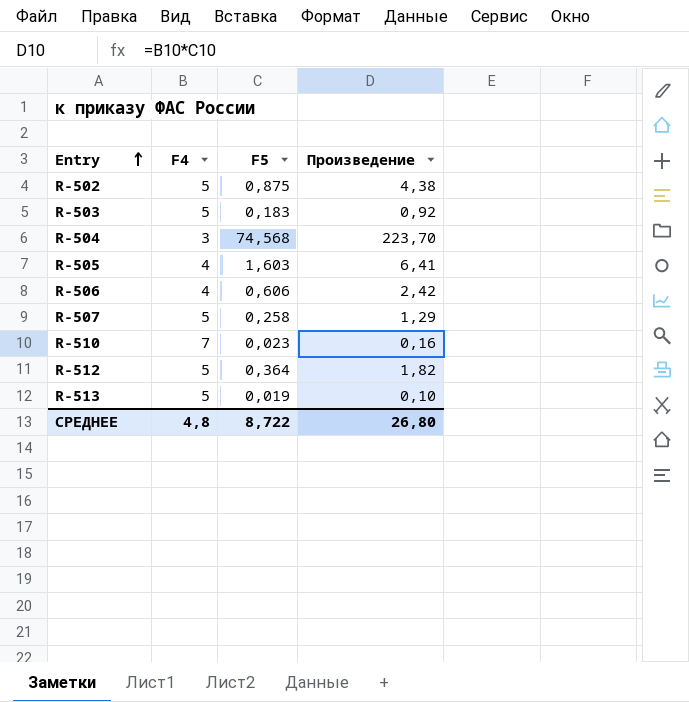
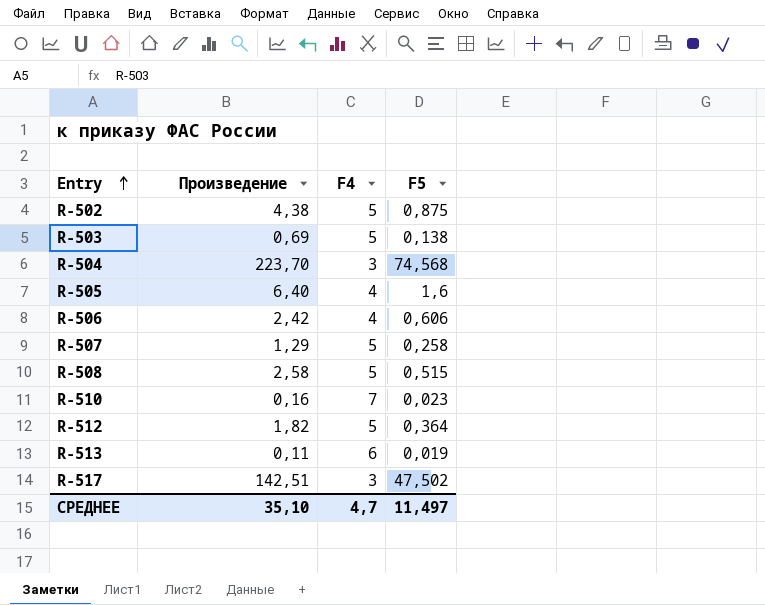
column Произведение | position: 4 -> 2
R-503 | Произведение: 0,92 -> 0,69
R-503 | F5: 0,183 -> 0,138
R-505 | Произведение: 6,41 -> 6,40
R-505 | F5: 1,603 -> 1,6
row R-508: none -> 2,58 | 5 | 0,515
R-513 | Произведение: 0,10 -> 0,11
R-513 | F4: 5 -> 6
row R-517: none -> 142,51 | 3 | 47,502
СРЕДНЕЕ | Произведение: 26,80 -> 35,10
СРЕДНЕЕ | F4: 4,8 -> 4,7
СРЕДНЕЕ | F5: 8,722 -> 11,497

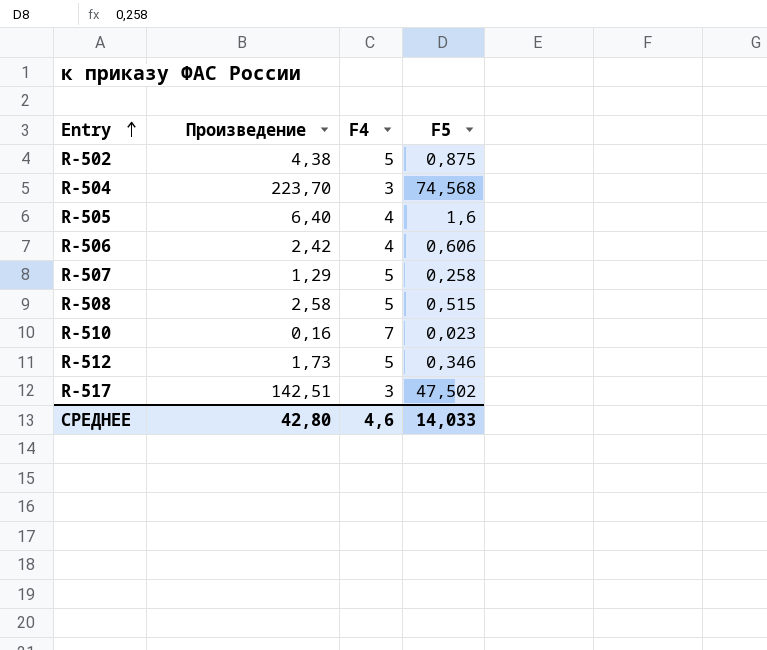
row R-503: 0,69 | 5 | 0,138 -> none
row R-513: 0,11 | 6 | 0,019 -> none
R-512 | Произведение: 1,82 -> 1,73
R-512 | F5: 0,364 -> 0,346
СРЕДНЕЕ | Произведение: 35,10 -> 42,80
СРЕДНЕЕ | F4: 4,7 -> 4,6
СРЕДНЕЕ | F5: 11,497 -> 14,033

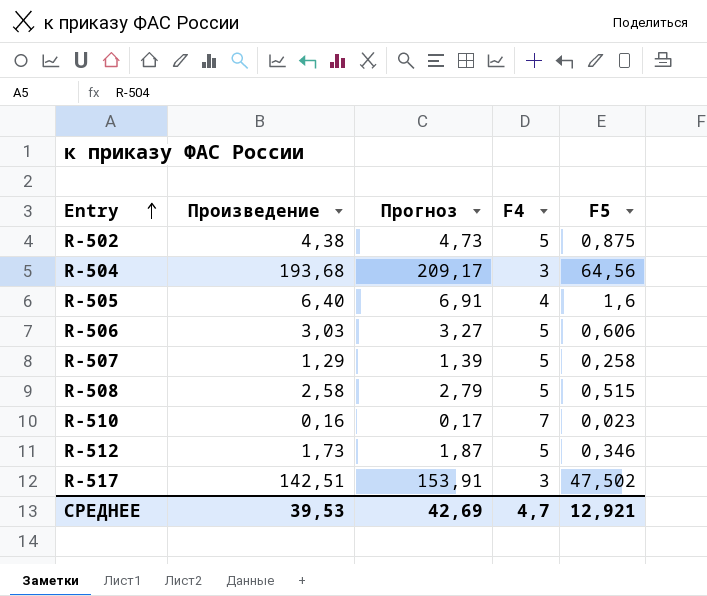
column Прогноз | formula: none -> [Произведение] * 1,08
R-504 | Произведение: 223,70 -> 193,68
R-504 | F5: 74,568 -> 64,56
R-506 | Произведение: 2,42 -> 3,03
R-506 | F4: 4 -> 5
СРЕДНЕЕ | Произведение: 42,80 -> 39,53
СРЕДНЕЕ | F4: 4,6 -> 4,7
СРЕДНЕЕ | F5: 14,033 -> 12,921

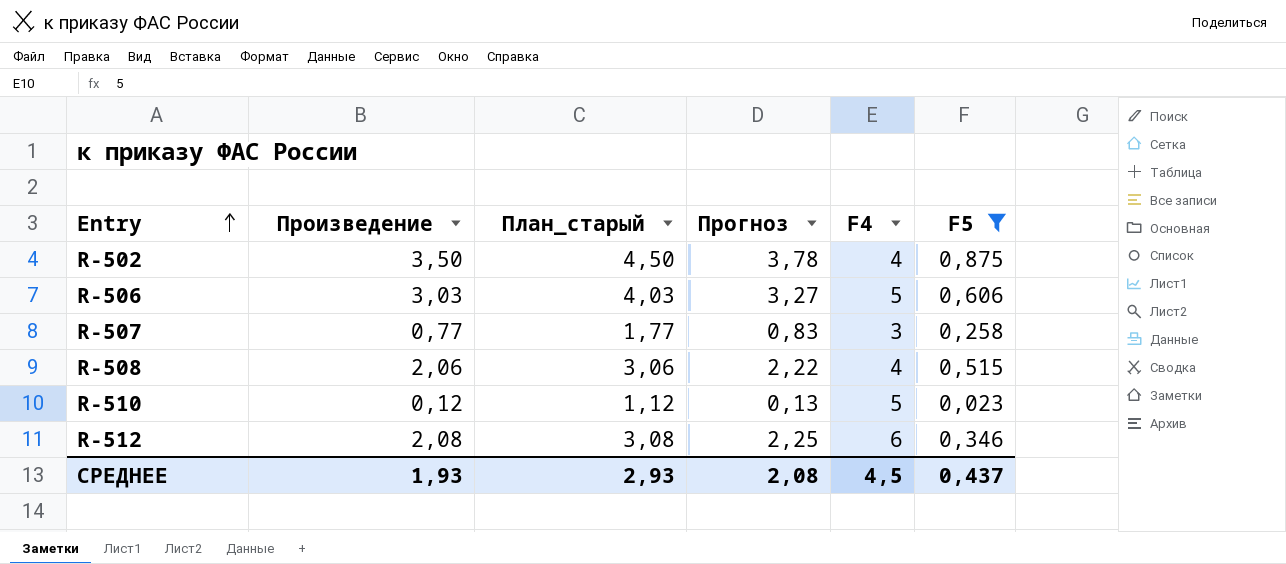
filter: none -> F5 <= 0,875
column План_старый | formula: none -> [Произведение] + 1
R-502 | Произведение: 4,38 -> 3,50
R-502 | Прогноз: 4,73 -> 3,78
R-502 | F4: 5 -> 4
R-507 | Произведение: 1,29 -> 0,77
R-507 | Прогноз: 1,39 -> 0,83
R-507 | F4: 5 -> 3
R-508 | Произведение: 2,58 -> 2,06
R-508 | Прогноз: 2,79 -> 2,22
R-508 | F4: 5 -> 4
R-510 | Произведение: 0,16 -> 0,12
R-510 | Прогноз: 0,17 -> 0,13
R-510 | F4: 7 -> 5
R-512 | Произведение: 1,73 -> 2,08
R-512 | Прогноз: 1,87 -> 2,25
R-512 | F4: 5 -> 6
СРЕДНЕЕ | Произведение: 39,53 -> 1,93
СРЕДНЕЕ | Прогноз: 42,69 -> 2,08
СРЕДНЕЕ | F4: 4,7 -> 4,5
СРЕДНЕЕ | F5: 12,921 -> 0,437

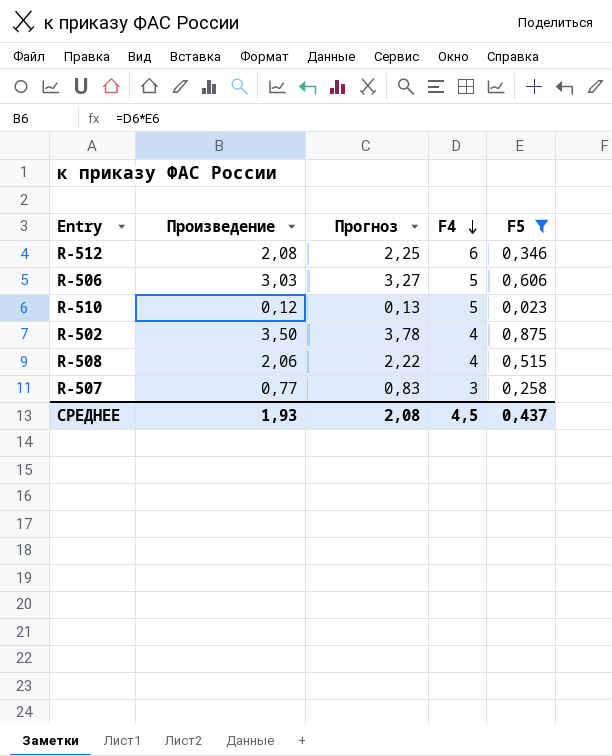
row order: Entry ascending -> F4 descending
column План_старый | formula: [Произведение] + 1 -> none

